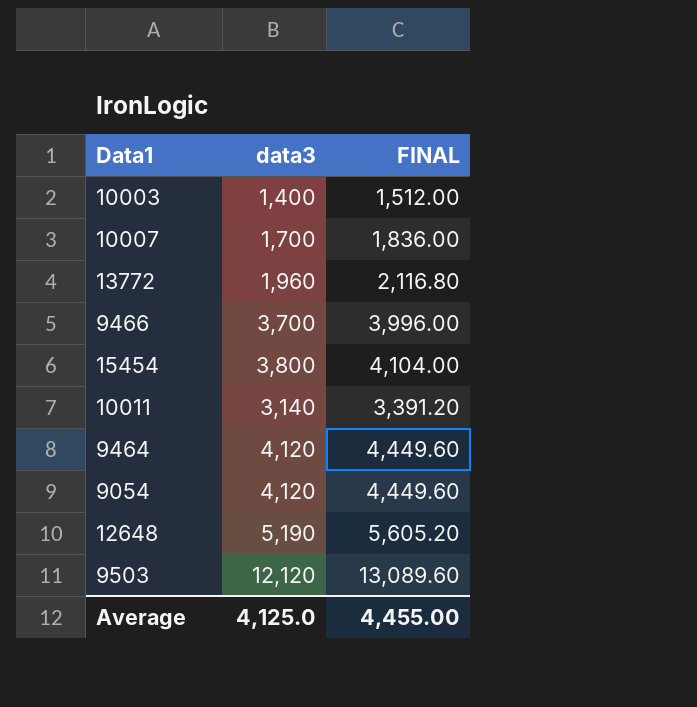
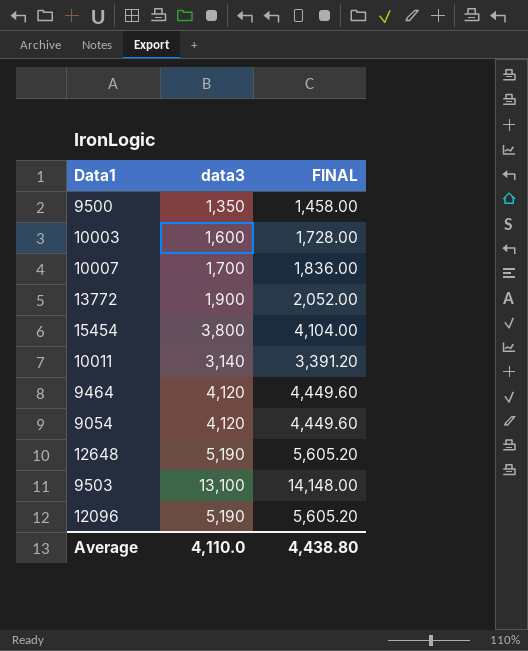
row 9466: 3,700 | 3,996.00 -> none
row 9500: none -> 1,350 | 1,458.00
10003 | data3: 1,400 -> 1,600
10003 | FINAL: 1,512.00 -> 1,728.00
13772 | data3: 1,960 -> 1,900
13772 | FINAL: 2,116.80 -> 2,052.00
9503 | data3: 12,120 -> 13,100
9503 | FINAL: 13,089.60 -> 14,148.00
row 12096: none -> 5,190 | 5,605.20
Average | data3: 4,125.0 -> 4,110.0
Average | FINAL: 4,455.00 -> 4,438.80

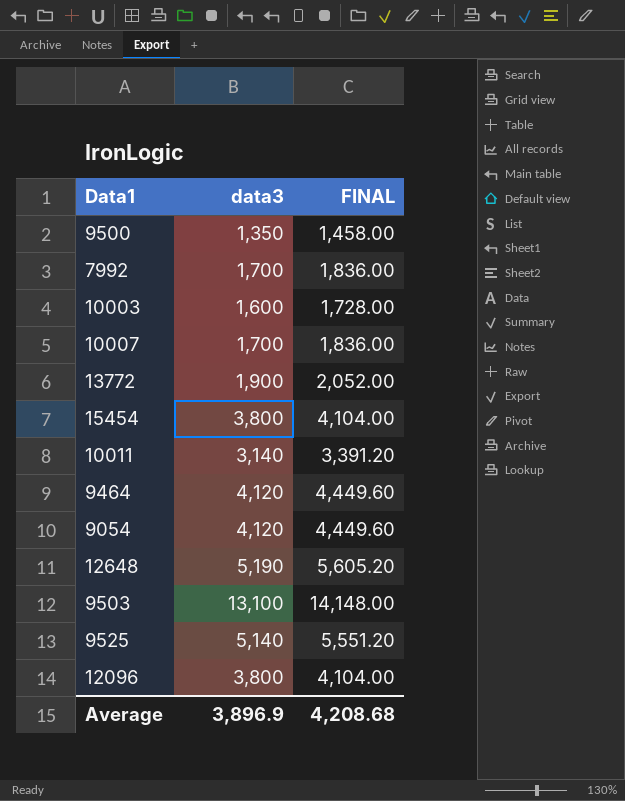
row 7992: none -> 1,700 | 1,836.00
row 9525: none -> 5,140 | 5,551.20
12096 | data3: 5,190 -> 3,800
12096 | FINAL: 5,605.20 -> 4,104.00
Average | data3: 4,110.0 -> 3,896.9
Average | FINAL: 4,438.80 -> 4,208.68

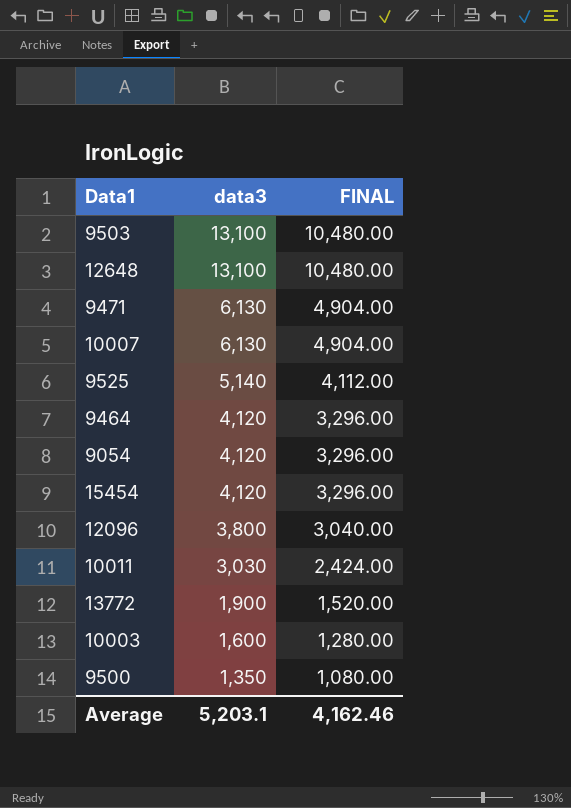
row order: none -> data3 descending
column FINAL | formula: [data3] * 1.08 -> [data3] * 0.8
row 7992: 1,700 | 1,836.00 -> none
12648 | data3: 5,190 -> 13,100
row 9471: none -> 6,130 | 4,904.00
10007 | data3: 1,700 -> 6,130
15454 | data3: 3,800 -> 4,120
10011 | data3: 3,140 -> 3,030
Average | data3: 3,896.9 -> 5,203.1
Average | FINAL: 4,208.68 -> 4,162.46

